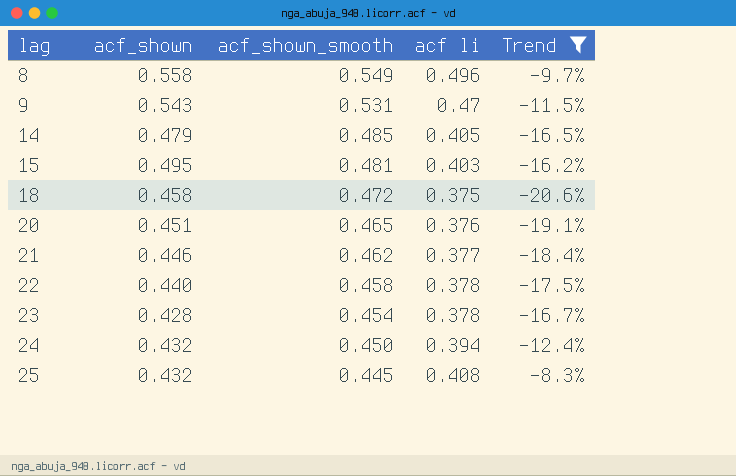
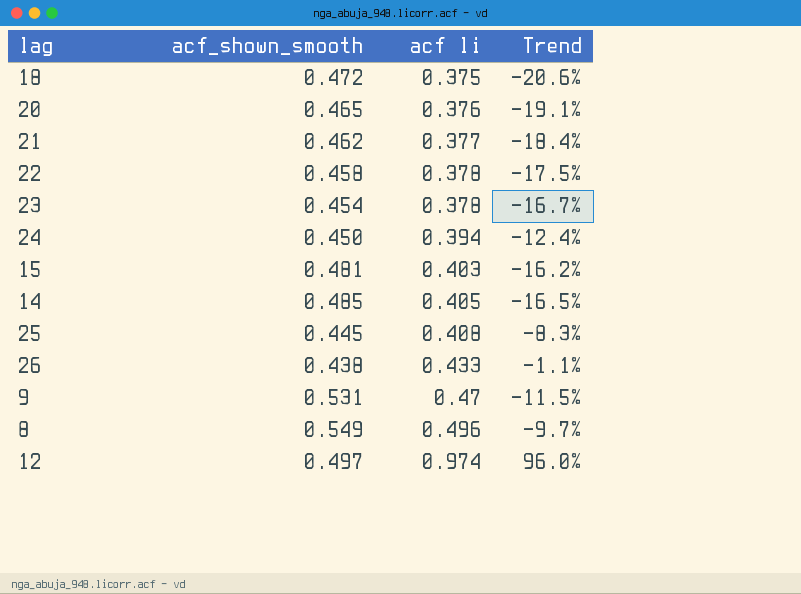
filter: Trend <= -8.3% -> none
row order: lag ascending -> acf li ascending
column acf_shown | position: 2 -> none

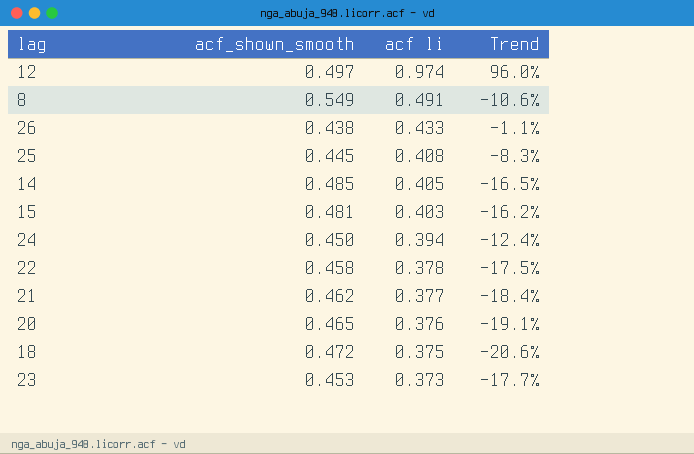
row order: acf li ascending -> acf li descending
row 9: 0.531 | 0.47 | -11.5% -> none
8 | acf li: 0.496 -> 0.491
8 | Trend: -9.7% -> -10.6%
23 | acf_shown_smooth: 0.454 -> 0.453
23 | acf li: 0.378 -> 0.373
23 | Trend: -16.7% -> -17.7%

